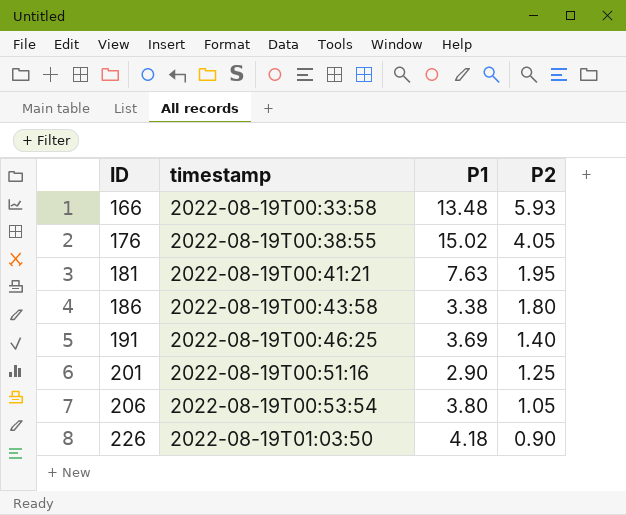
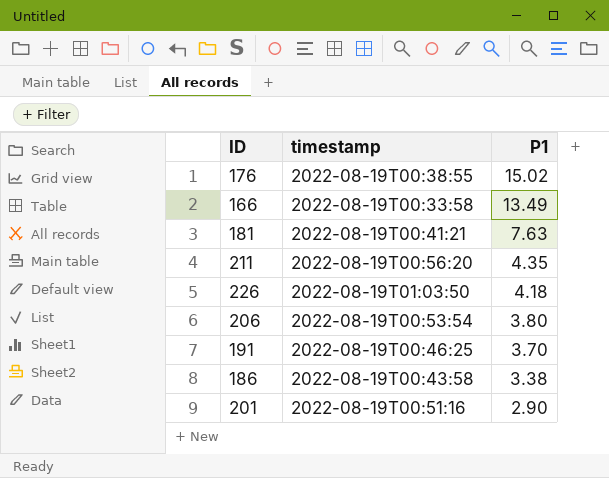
row order: ID ascending -> P1 descending
column P2 | position: 4 -> none
166 | P1: 13.48 -> 13.49
row 211: none -> 2022-08-19T00:56:20 | 4.35
191 | P1: 3.69 -> 3.70

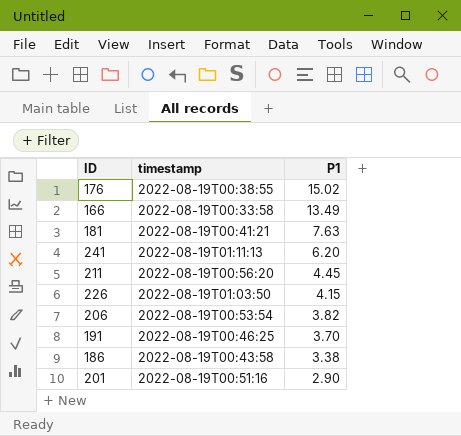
row 241: none -> 2022-08-19T01:11:13 | 6.20
211 | P1: 4.35 -> 4.45
226 | P1: 4.18 -> 4.15
206 | P1: 3.80 -> 3.82

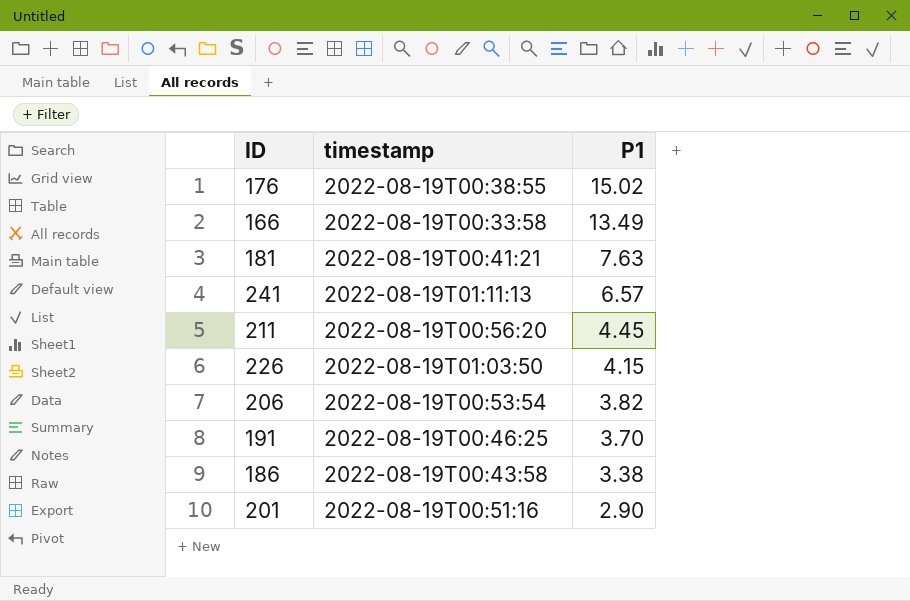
241 | P1: 6.20 -> 6.57

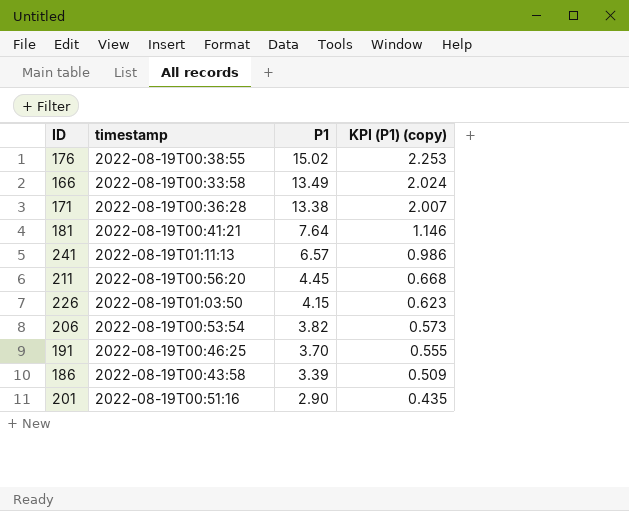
column KPI (P1) (copy) | formula: none -> [P1] * 0.15
row 171: none -> 2022-08-19T00:36:28 | 13.38 | 2.007
181 | P1: 7.63 -> 7.64
186 | P1: 3.38 -> 3.39

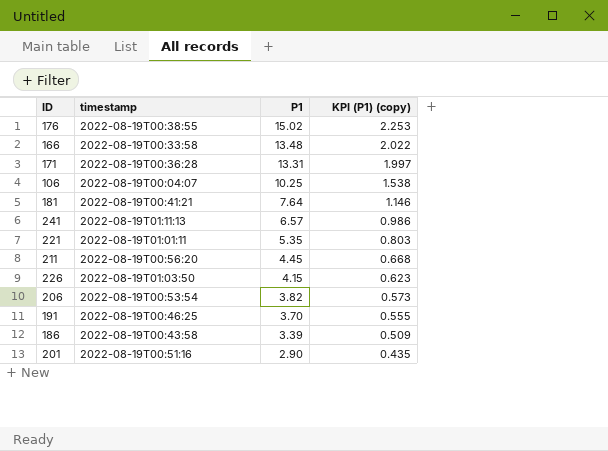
166 | P1: 13.49 -> 13.48
166 | KPI (P1) (copy): 2.024 -> 2.022
171 | P1: 13.38 -> 13.31
171 | KPI (P1) (copy): 2.007 -> 1.997
row 106: none -> 2022-08-19T00:04:07 | 10.25 | 1.538
row 221: none -> 2022-08-19T01:01:11 | 5.35 | 0.803

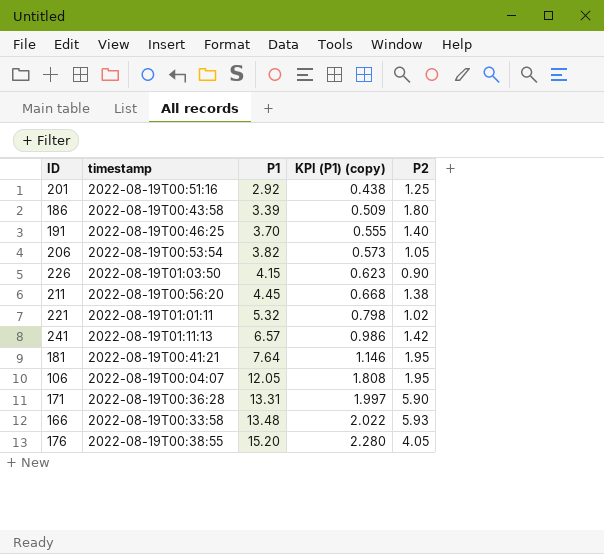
row order: P1 descending -> P1 ascending
column P2 | position: none -> 5
201 | P1: 2.90 -> 2.92
201 | KPI (P1) (copy): 0.435 -> 0.438
221 | P1: 5.35 -> 5.32
221 | KPI (P1) (copy): 0.803 -> 0.798
106 | P1: 10.25 -> 12.05
106 | KPI (P1) (copy): 1.538 -> 1.808
176 | P1: 15.02 -> 15.20
176 | KPI (P1) (copy): 2.253 -> 2.280

